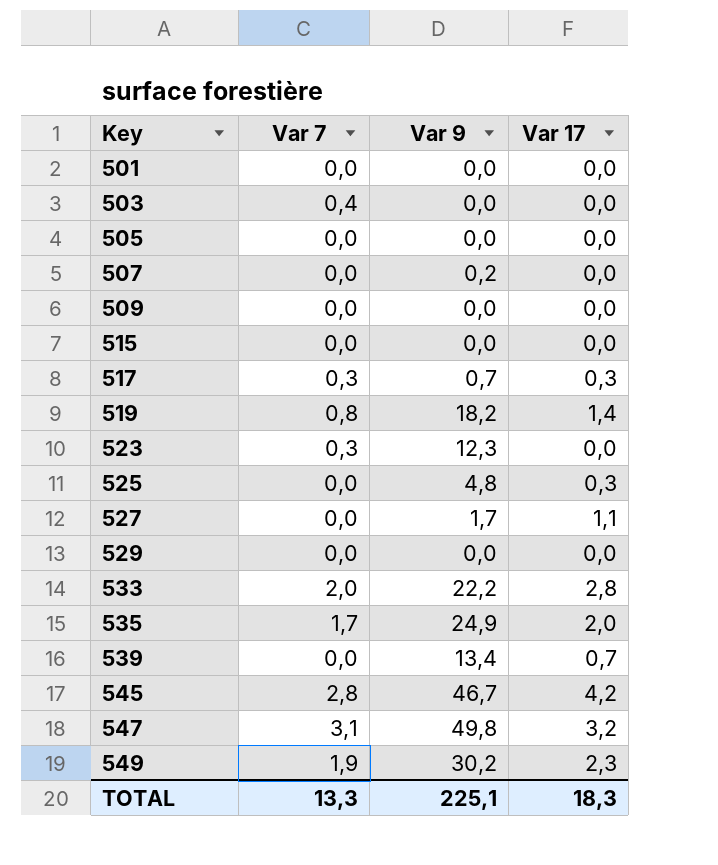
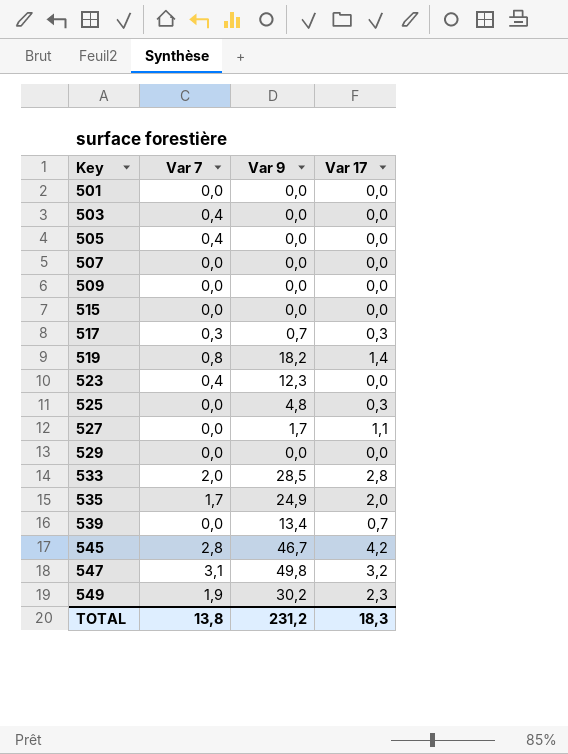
505 | Var 7: 0,0 -> 0,4
507 | Var 9: 0,2 -> 0,0
523 | Var 7: 0,3 -> 0,4
533 | Var 9: 22,2 -> 28,5
TOTAL | Var 7: 13,3 -> 13,8
TOTAL | Var 9: 225,1 -> 231,2

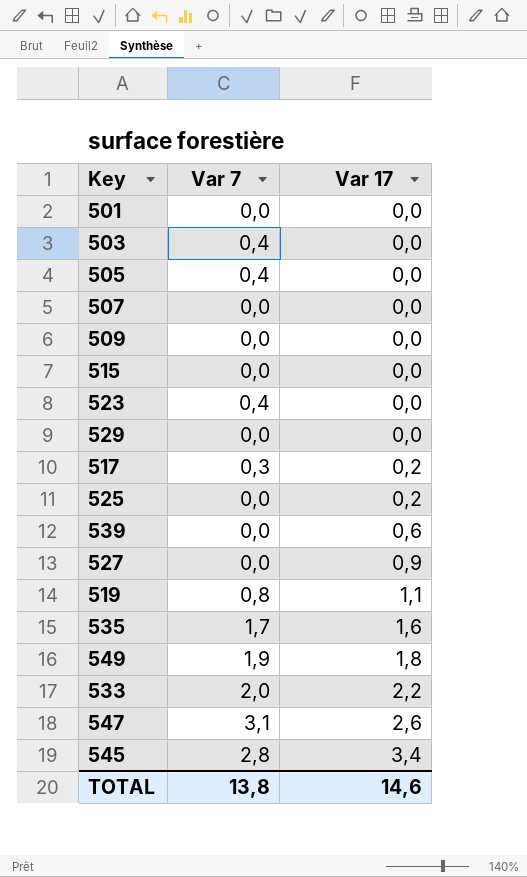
row order: Key ascending -> Var 17 ascending
column Var 9 | position: 3 -> none
517 | Var 17: 0,3 -> 0,2
525 | Var 17: 0,3 -> 0,2
539 | Var 17: 0,7 -> 0,6
527 | Var 17: 1,1 -> 0,9
519 | Var 17: 1,4 -> 1,1
535 | Var 17: 2,0 -> 1,6
549 | Var 17: 2,3 -> 1,8
533 | Var 17: 2,8 -> 2,2
547 | Var 17: 3,2 -> 2,6
545 | Var 17: 4,2 -> 3,4
TOTAL | Var 17: 18,3 -> 14,6

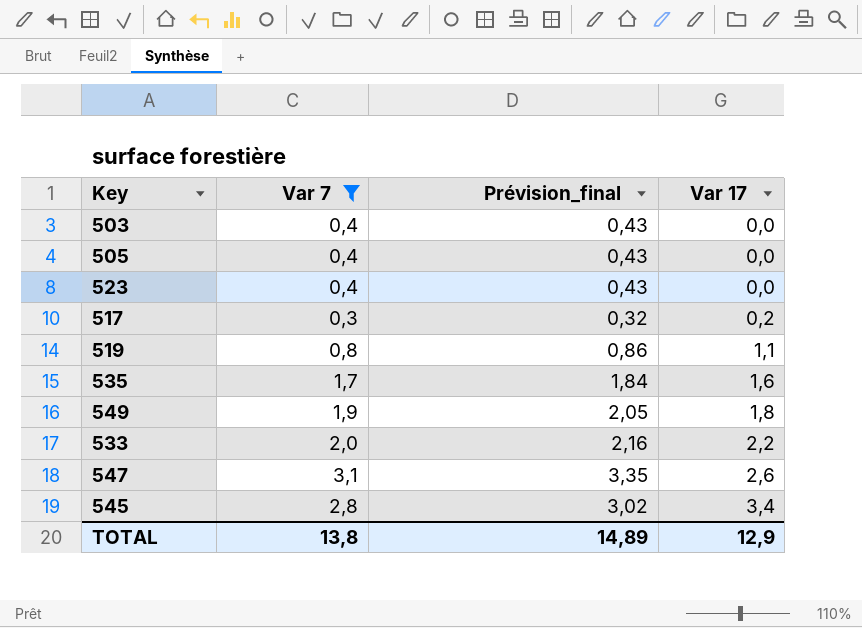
filter: none -> Var 7 != 0,0
column Prévision_final | formula: none -> [Var 7] * 1,08
TOTAL | Var 17: 14,6 -> 12,9

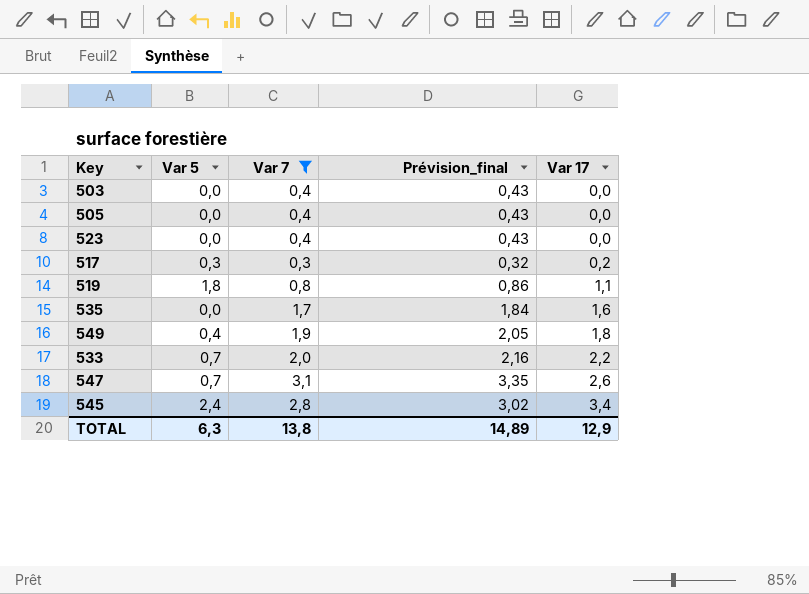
column Var 5 | position: none -> 2

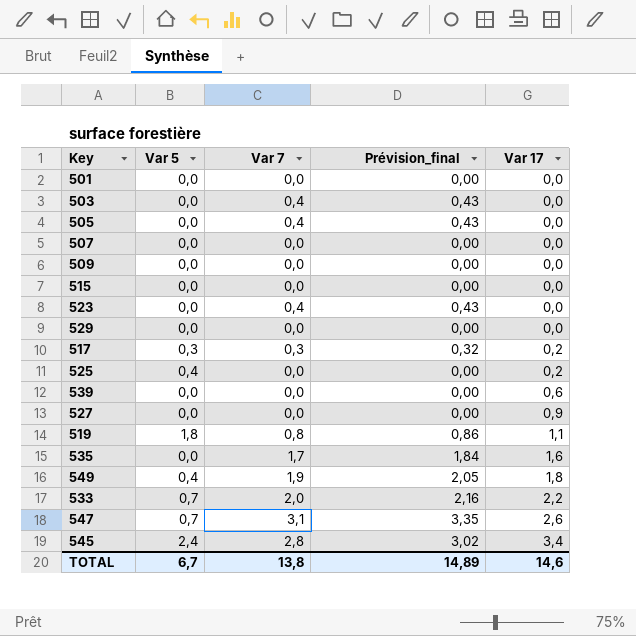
filter: Var 7 != 0,0 -> none
TOTAL | Var 5: 6,3 -> 6,7
TOTAL | Var 17: 12,9 -> 14,6

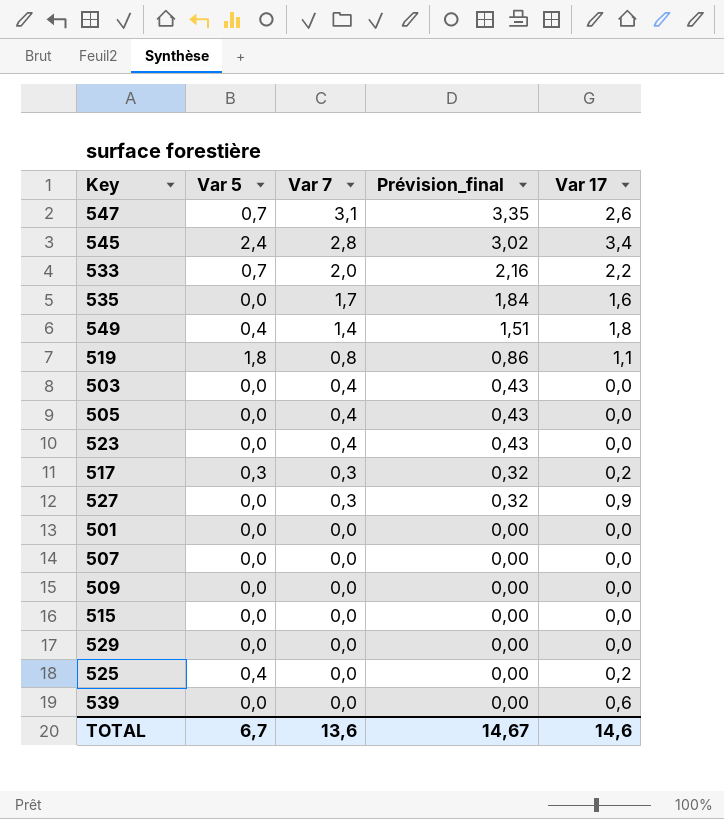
row order: Var 17 ascending -> Var 7 descending
549 | Var 7: 1,9 -> 1,4
549 | Prévision_final: 2,05 -> 1,51
527 | Var 7: 0,0 -> 0,3
527 | Prévision_final: 0,00 -> 0,32
TOTAL | Var 7: 13,8 -> 13,6
TOTAL | Prévision_final: 14,89 -> 14,67

